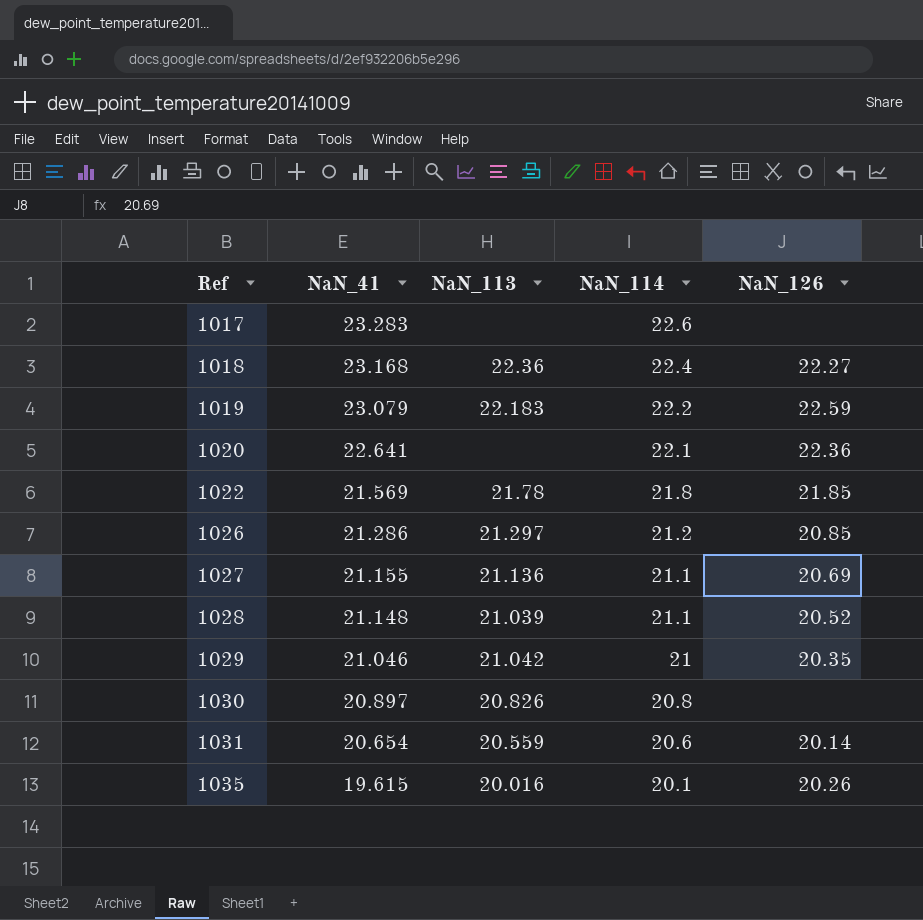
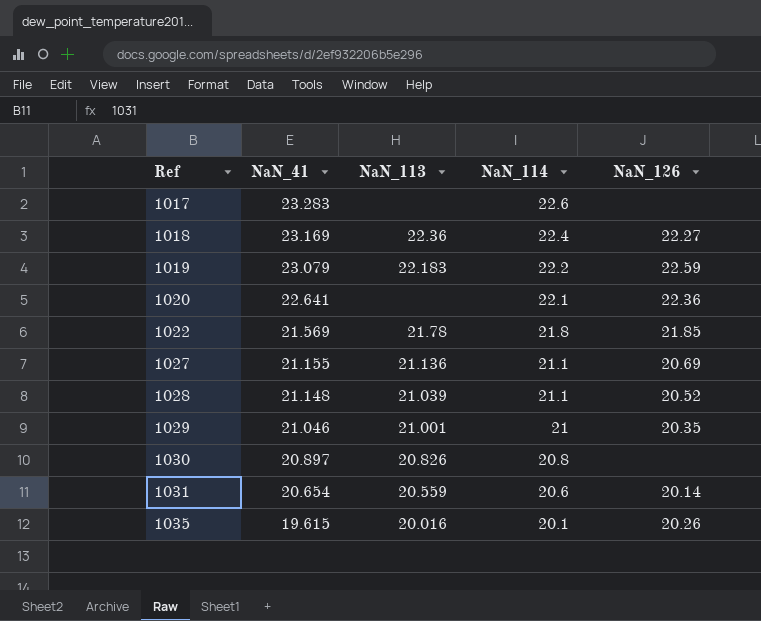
row 1026: 21.286 | 21.297 | 21.2 | 20.85 -> none
1018 | NaN_41: 23.168 -> 23.169
1029 | NaN_113: 21.042 -> 21.001

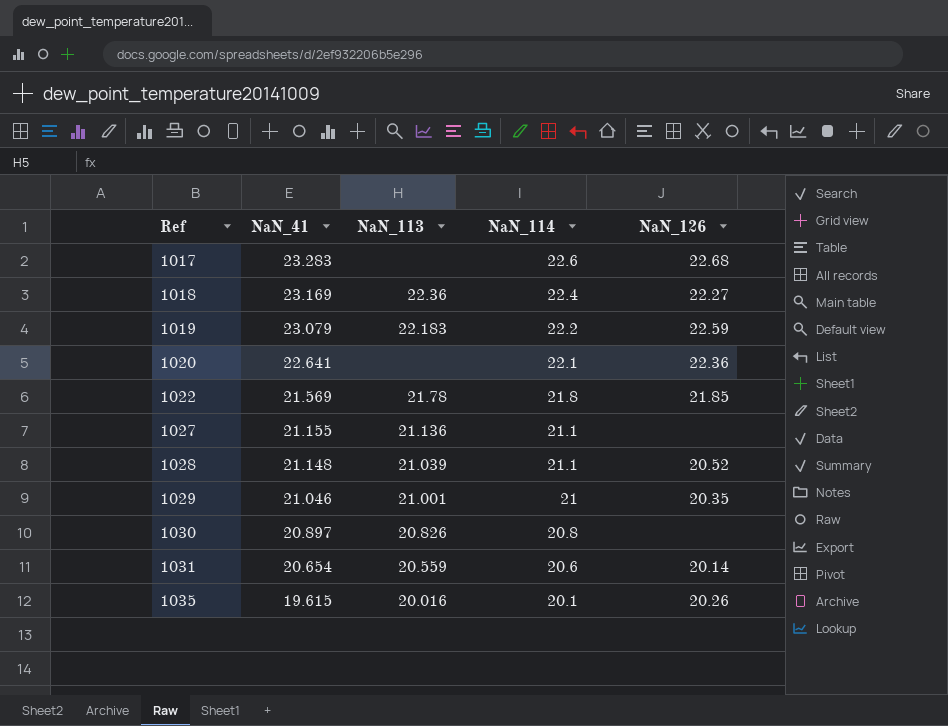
1017 | NaN_126: none -> 22.68
1027 | NaN_126: 20.69 -> none

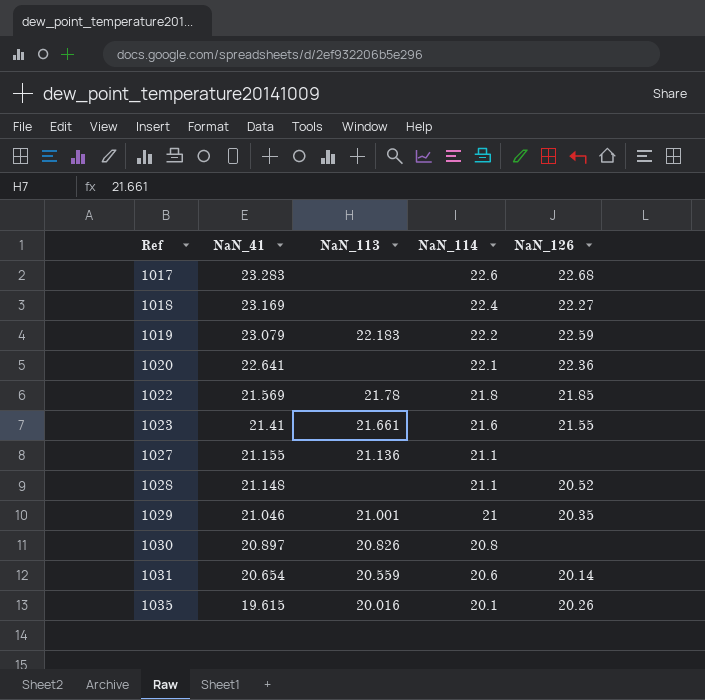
1018 | NaN_113: 22.36 -> none
row 1023: none -> 21.41 | 21.661 | 21.6 | 21.55
1028 | NaN_113: 21.039 -> none

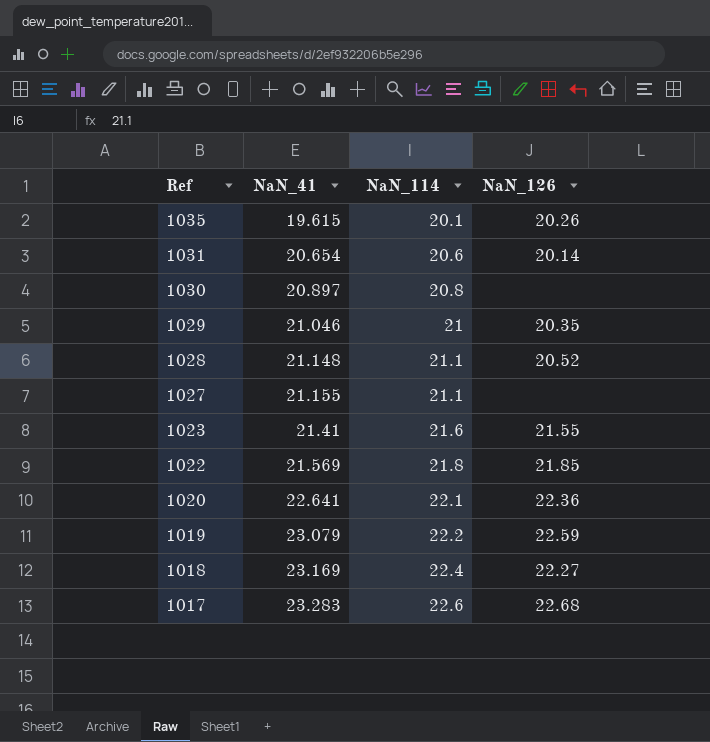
row order: Ref ascending -> Ref descending
column NaN_113 | position: 3 -> none

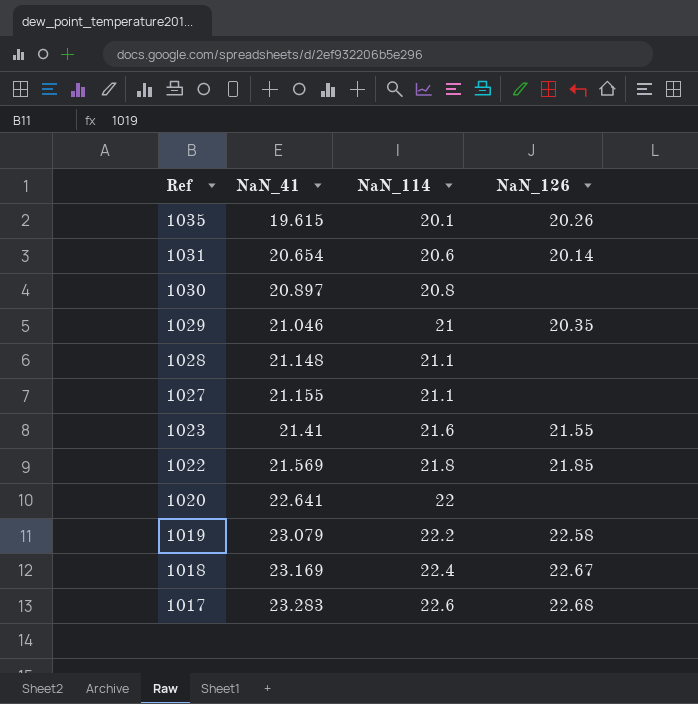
1028 | NaN_126: 20.52 -> none
1020 | NaN_114: 22.1 -> 22
1020 | NaN_126: 22.36 -> none
1019 | NaN_126: 22.59 -> 22.58
1018 | NaN_126: 22.27 -> 22.67

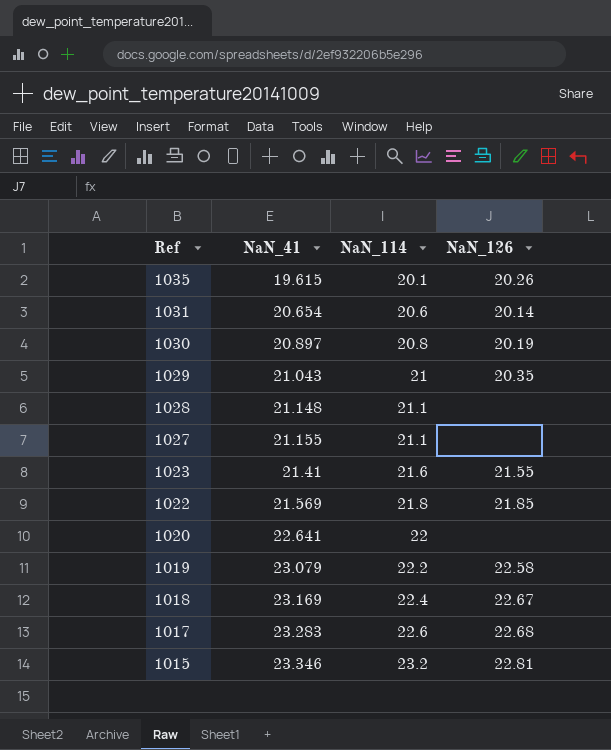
1030 | NaN_126: none -> 20.19
1029 | NaN_41: 21.046 -> 21.043
row 1015: none -> 23.346 | 23.2 | 22.81

